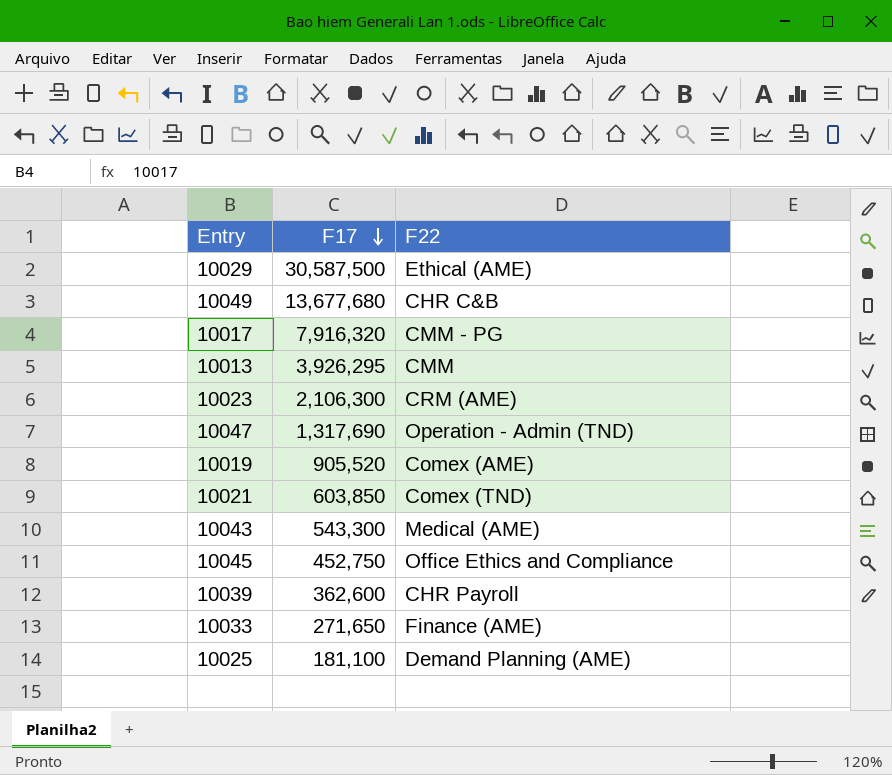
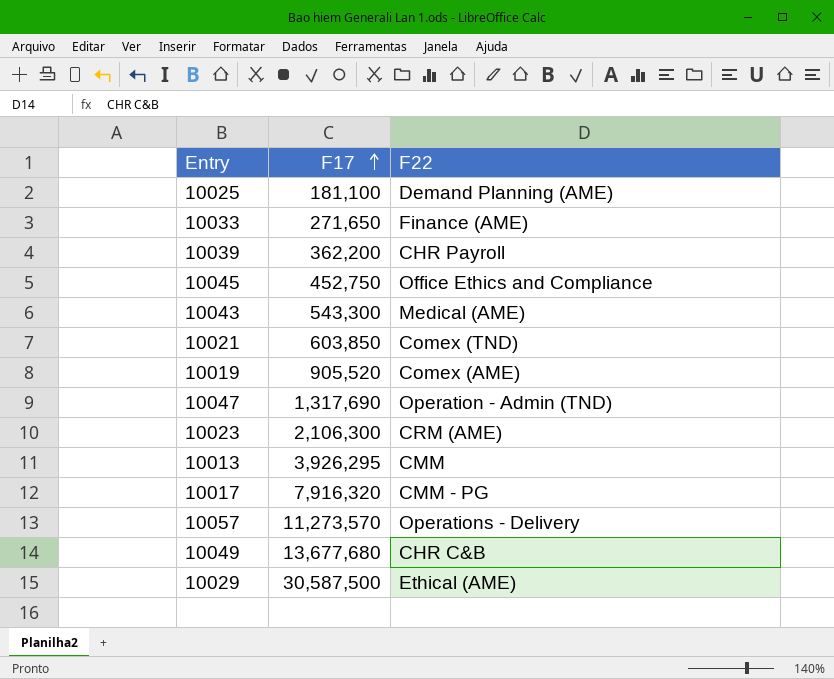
row order: F17 descending -> F17 ascending
10039 | F17: 362,600 -> 362,200
row 10057: none -> 11,273,570 | Operations - Delivery

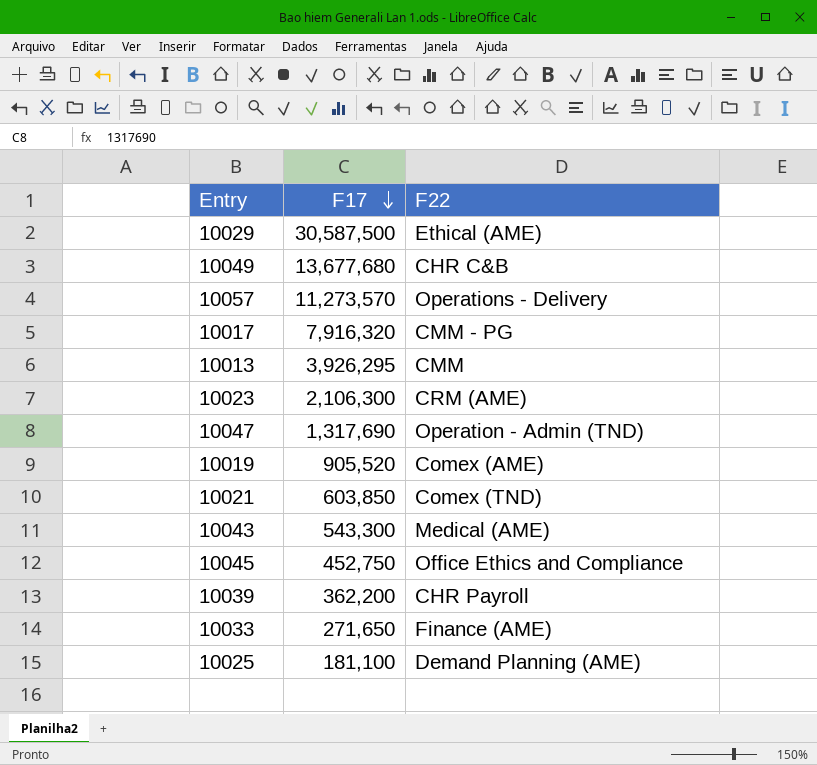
row order: F17 ascending -> F17 descending

